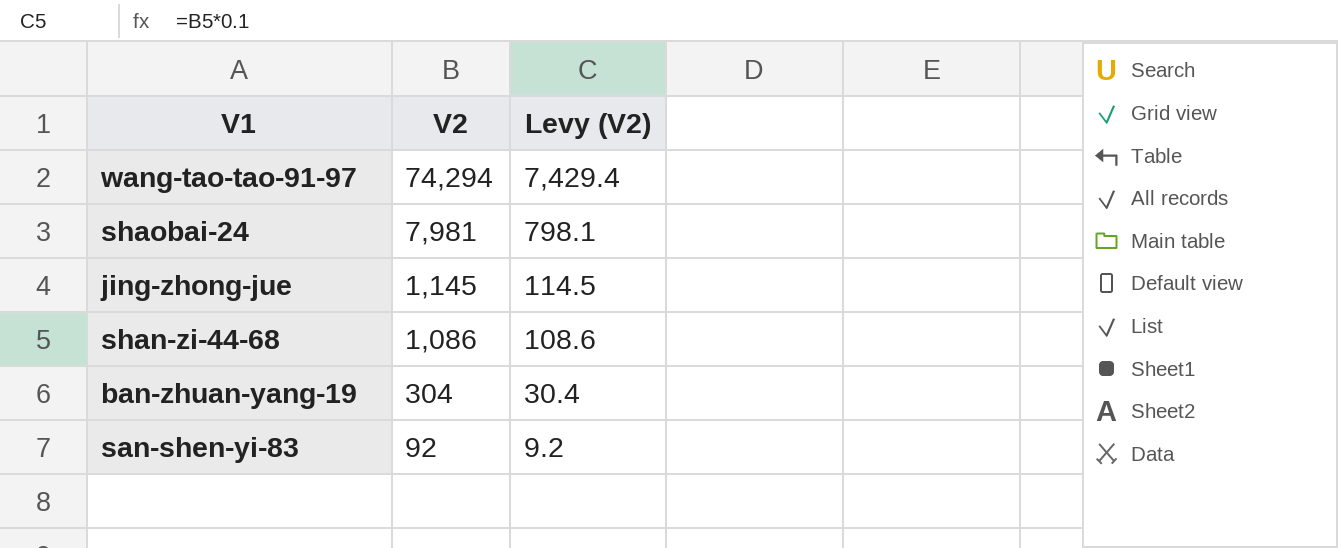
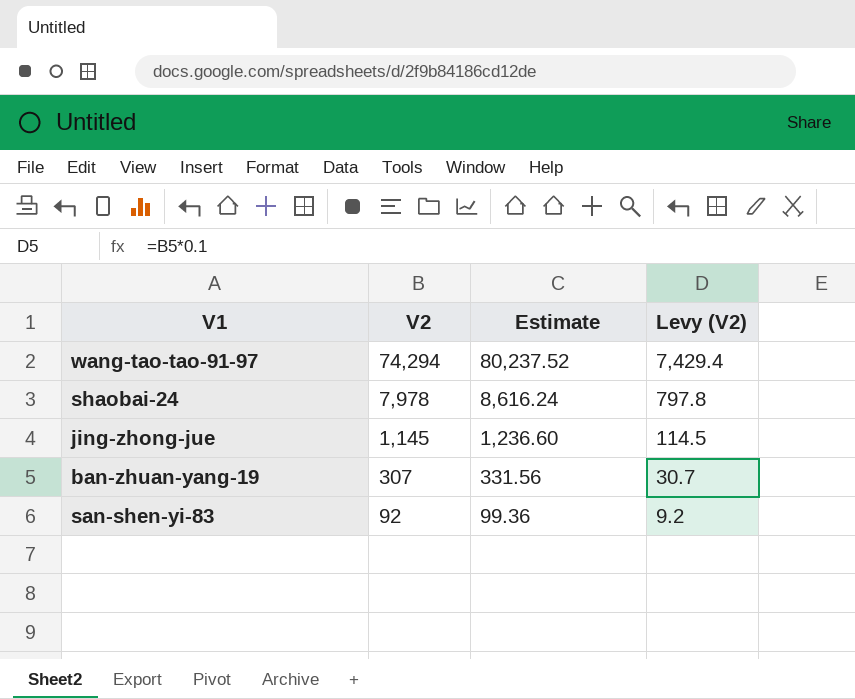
column Estimate | formula: none -> [V2] * 1.08
row shan-zi-44-68: 1,086 | 108.6 -> none
shaobai-24 | V2: 7,981 -> 7,978
shaobai-24 | Levy (V2): 798.1 -> 797.8
ban-zhuan-yang-19 | V2: 304 -> 307
ban-zhuan-yang-19 | Levy (V2): 30.4 -> 30.7

